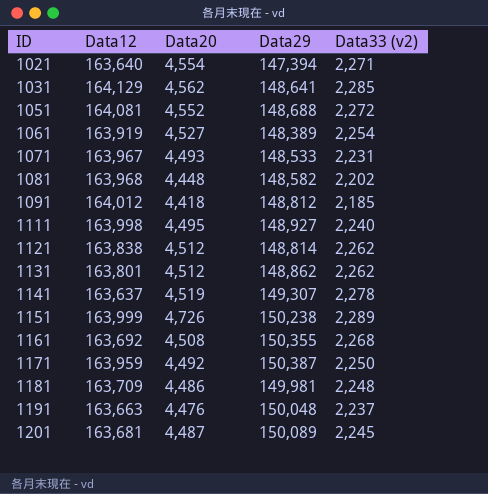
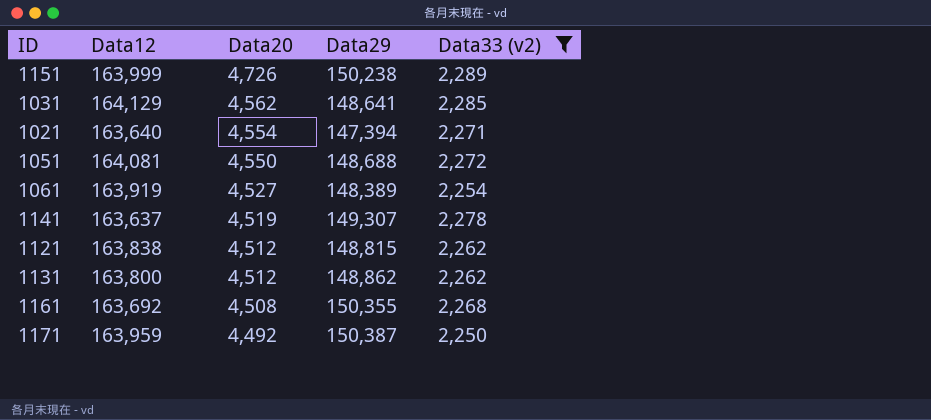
filter: none -> Data33 (v2) >= 2,250
row order: ID ascending -> Data20 descending
1051 | Data20: 4,552 -> 4,550
1121 | Data29: 148,814 -> 148,815
1131 | Data12: 163,801 -> 163,800

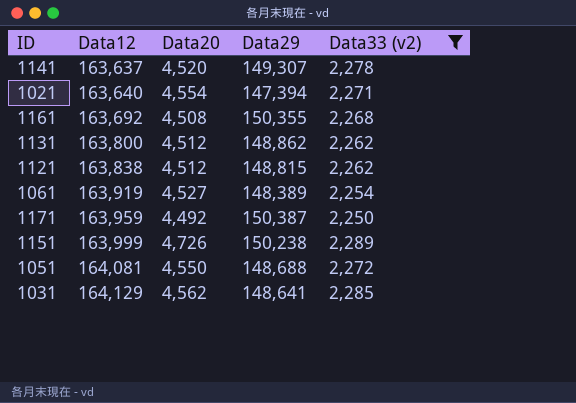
row order: Data20 descending -> Data12 ascending
1141 | Data20: 4,519 -> 4,520

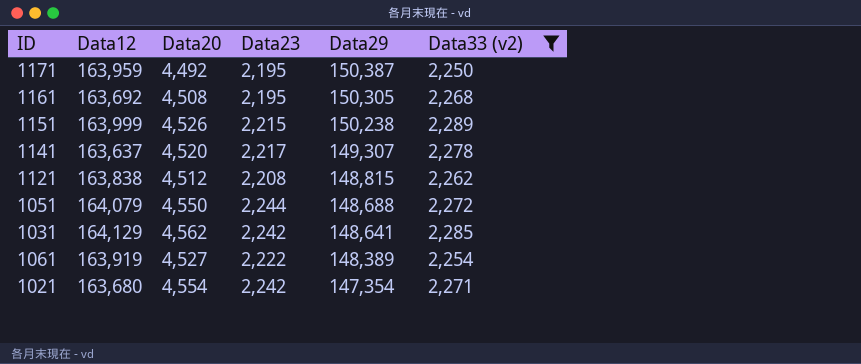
row order: Data12 ascending -> Data29 descending
column Data23 | position: none -> 4
row 1131: 163,800 | 4,512 | 148,862 | 2,262 -> none
1161 | Data29: 150,355 -> 150,305
1151 | Data20: 4,726 -> 4,526
1051 | Data12: 164,081 -> 164,079
1021 | Data12: 163,640 -> 163,680
1021 | Data29: 147,394 -> 147,354

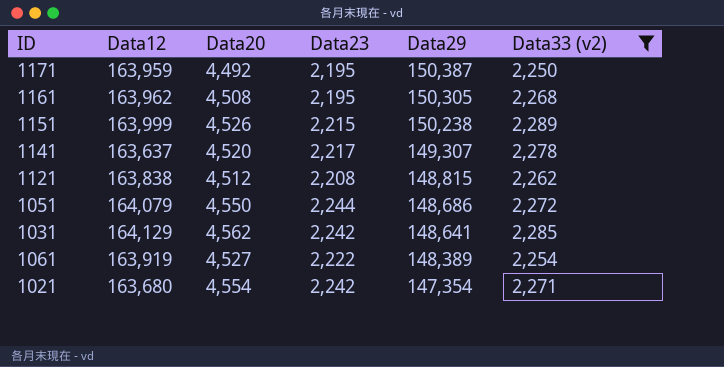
1161 | Data12: 163,692 -> 163,962
1051 | Data29: 148,688 -> 148,686

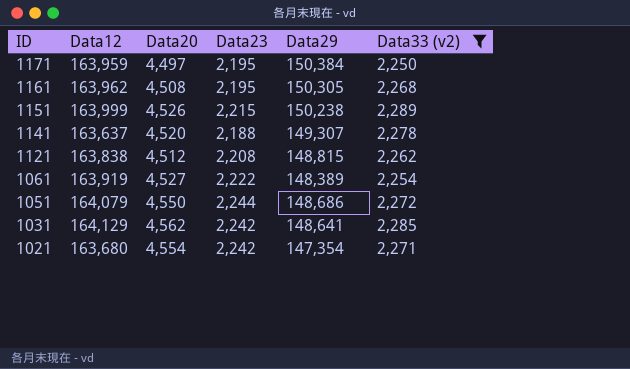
row order: Data29 descending -> ID descending
1171 | Data20: 4,492 -> 4,497
1171 | Data29: 150,387 -> 150,384
1141 | Data23: 2,217 -> 2,188

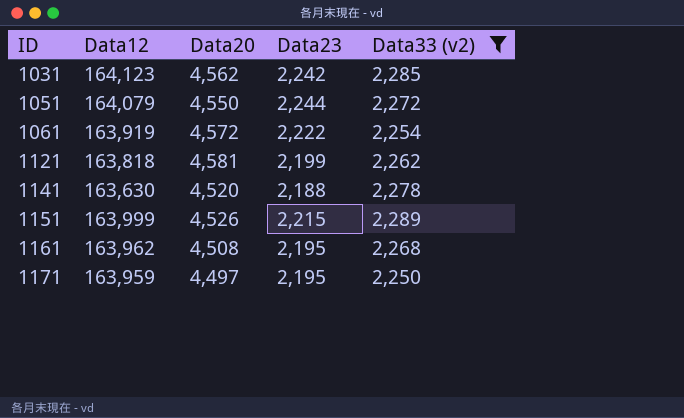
row order: ID descending -> ID ascending
column Data29 | position: 5 -> none
row 1021: 163,680 | 4,554 | 2,242 | 147,354 | 2,271 -> none
1031 | Data12: 164,129 -> 164,123
1061 | Data20: 4,527 -> 4,572
1121 | Data12: 163,838 -> 163,818
1121 | Data20: 4,512 -> 4,581
1121 | Data23: 2,208 -> 2,199
1141 | Data12: 163,637 -> 163,630

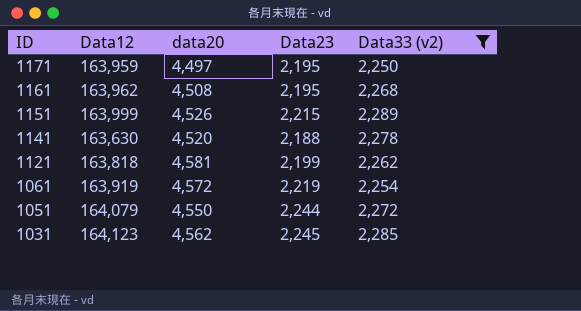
row order: ID ascending -> ID descending
column name: Data20 -> data20
1061 | Data23: 2,222 -> 2,219
1031 | Data23: 2,242 -> 2,245

